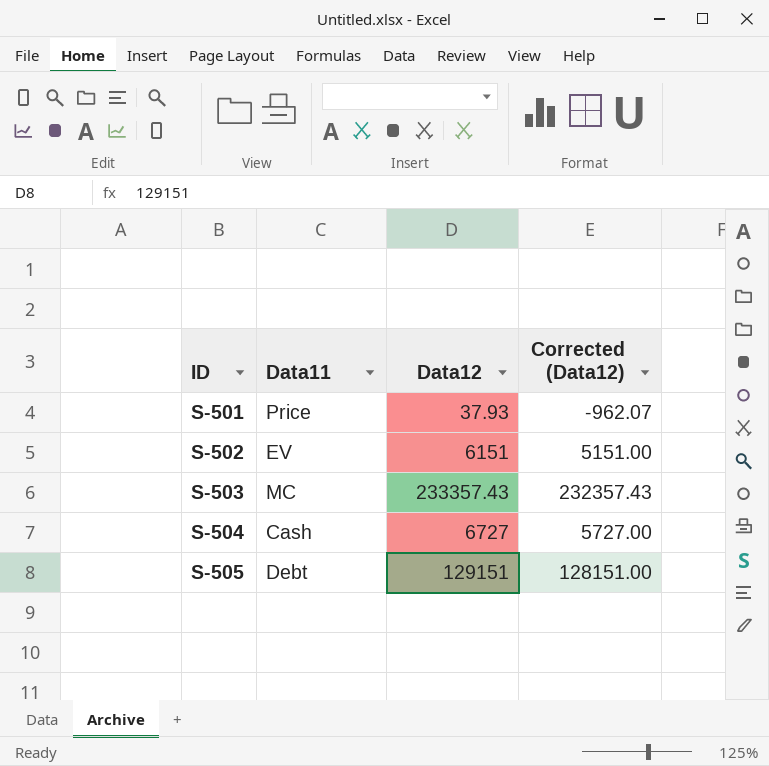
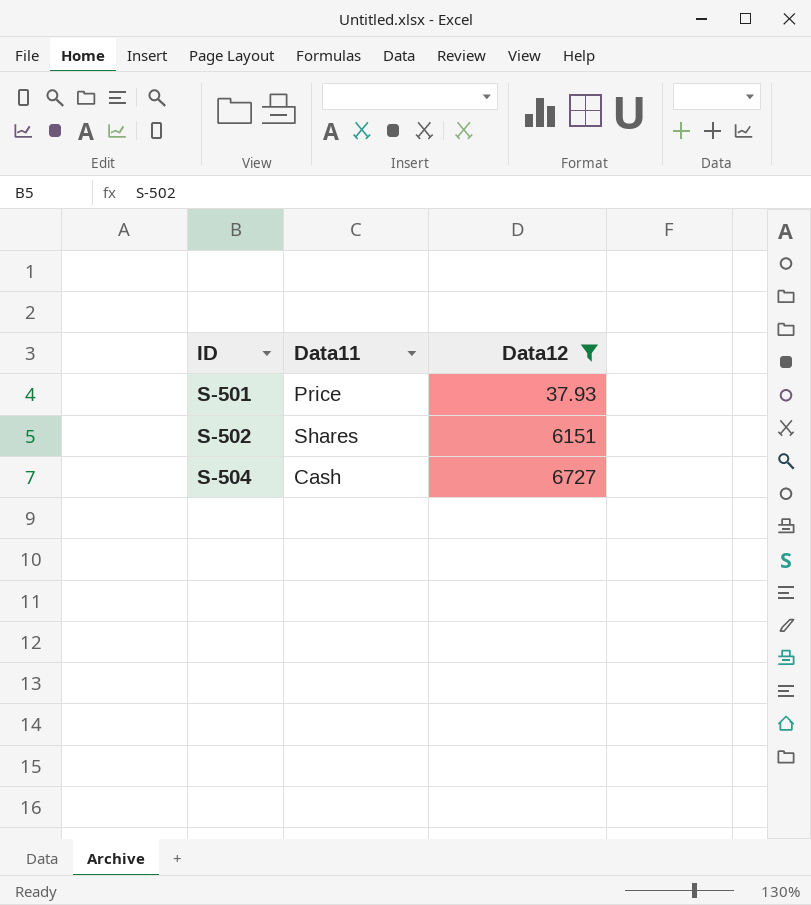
filter: none -> Data12 <= 6727
column Corrected (Data12) | formula: [Data12] - 1000 -> none
S-502 | Data11: EV -> Shares

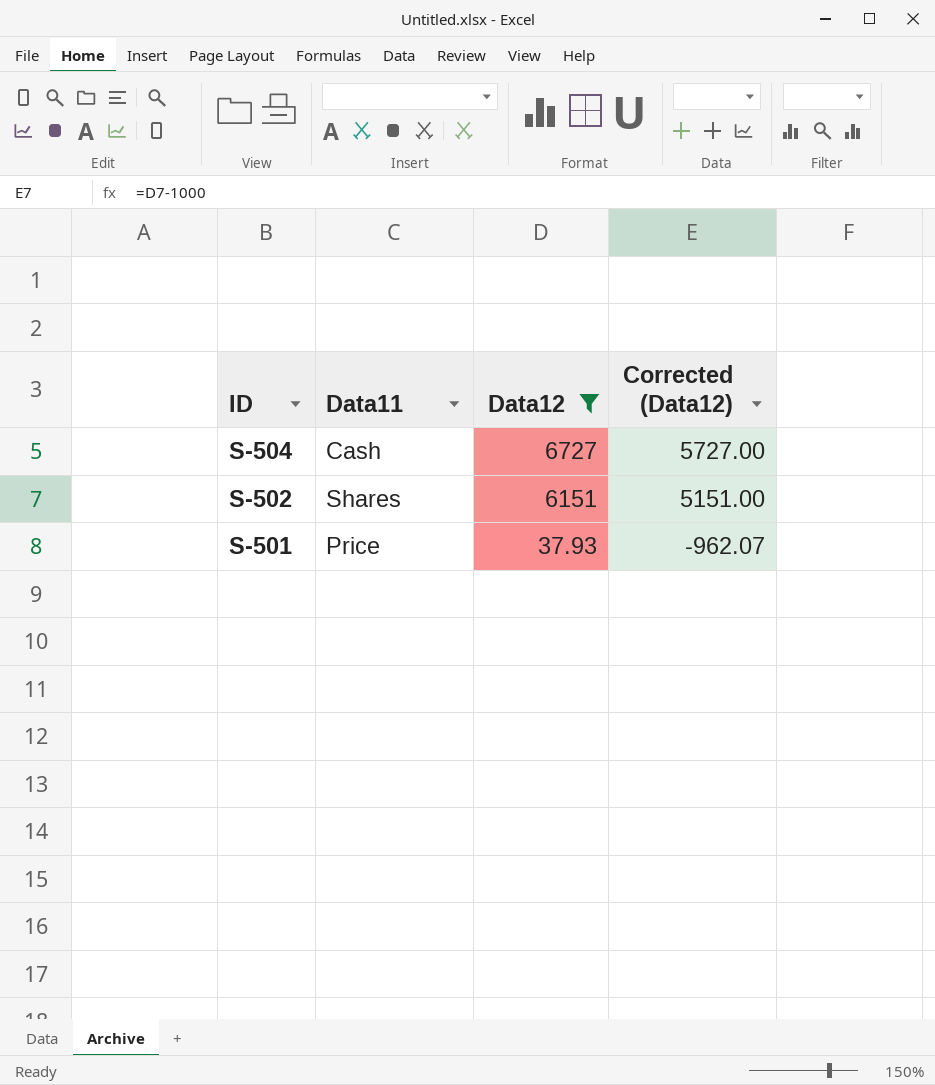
row order: ID ascending -> ID descending
column Corrected (Data12) | formula: none -> [Data12] - 1000

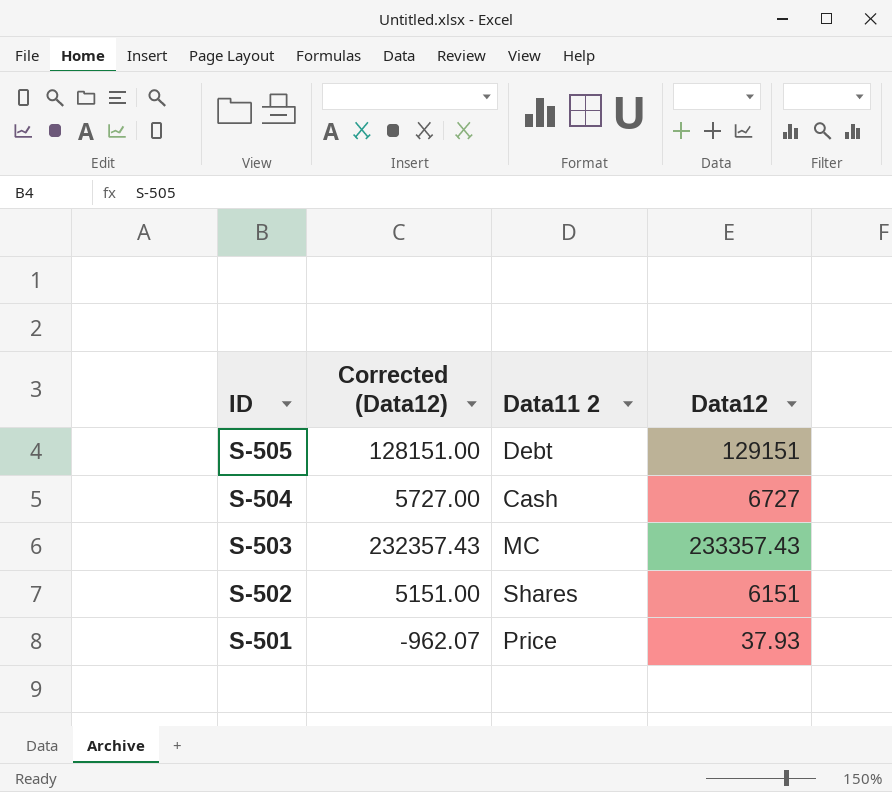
filter: Data12 <= 6727 -> none
column Corrected (Data12) | position: 4 -> 2
column name: Data11 -> Data11 2

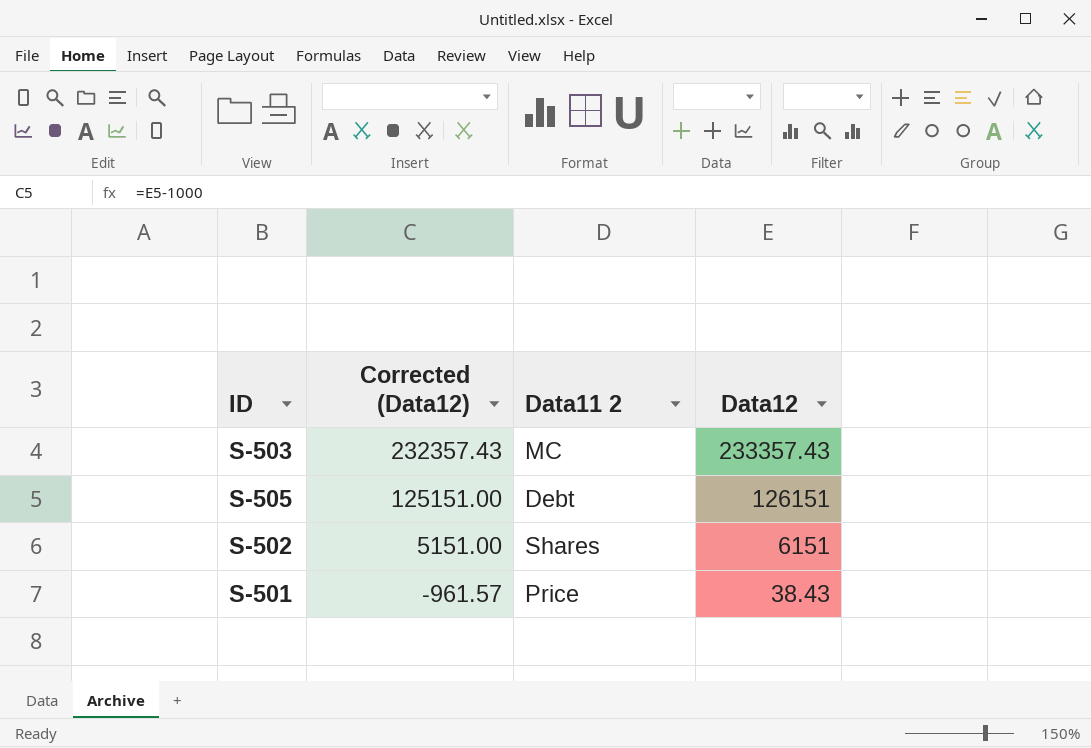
row order: ID descending -> Corrected (Data12) descending
row S-504: 5727.00 | Cash | 6727 -> none
S-505 | Corrected (Data12): 128151.00 -> 125151.00
S-505 | Data12: 129151 -> 126151
S-501 | Corrected (Data12): -962.07 -> -961.57
S-501 | Data12: 37.93 -> 38.43

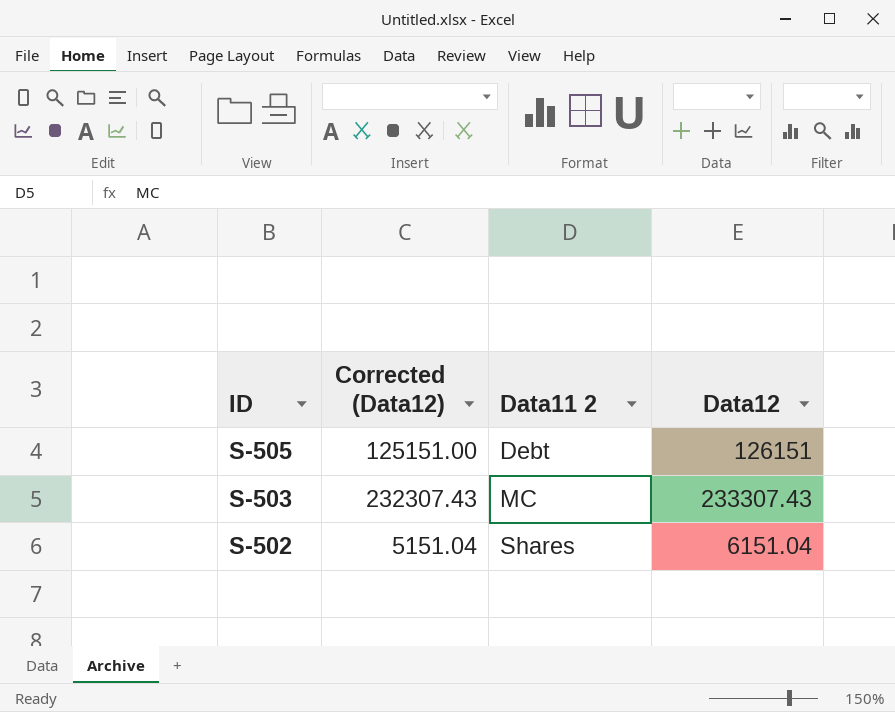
row order: Corrected (Data12) descending -> ID descending
row S-501: -961.57 | Price | 38.43 -> none
S-503 | Corrected (Data12): 232357.43 -> 232307.43
S-503 | Data12: 233357.43 -> 233307.43
S-502 | Corrected (Data12): 5151.00 -> 5151.04
S-502 | Data12: 6151 -> 6151.04

